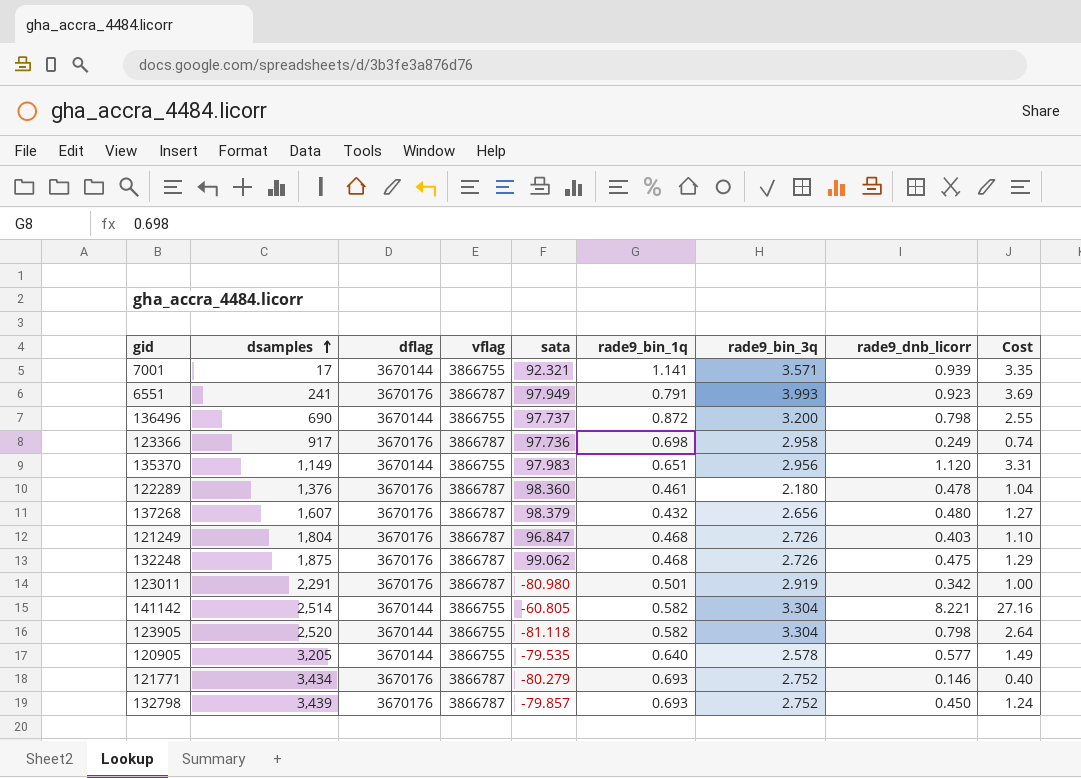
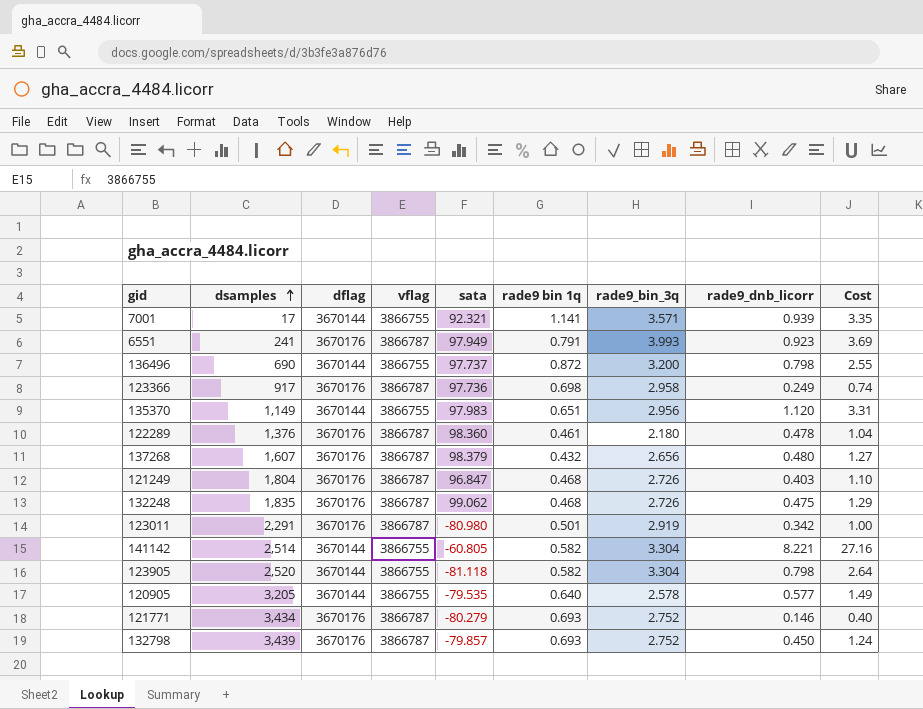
column name: rade9_bin_1q -> rade9 bin 1q
132248 | dsamples: 1,875 -> 1,835

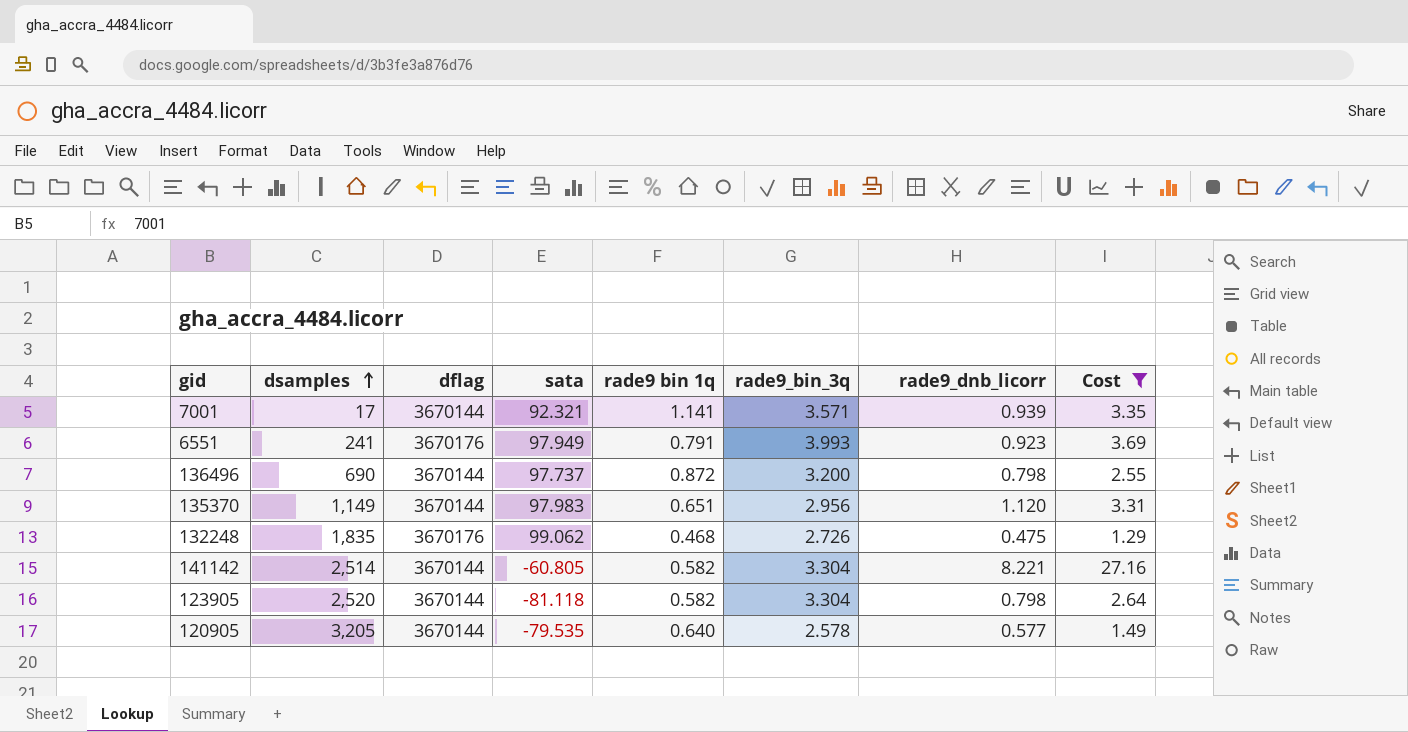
filter: none -> Cost >= 1.29
column vflag | position: 4 -> none

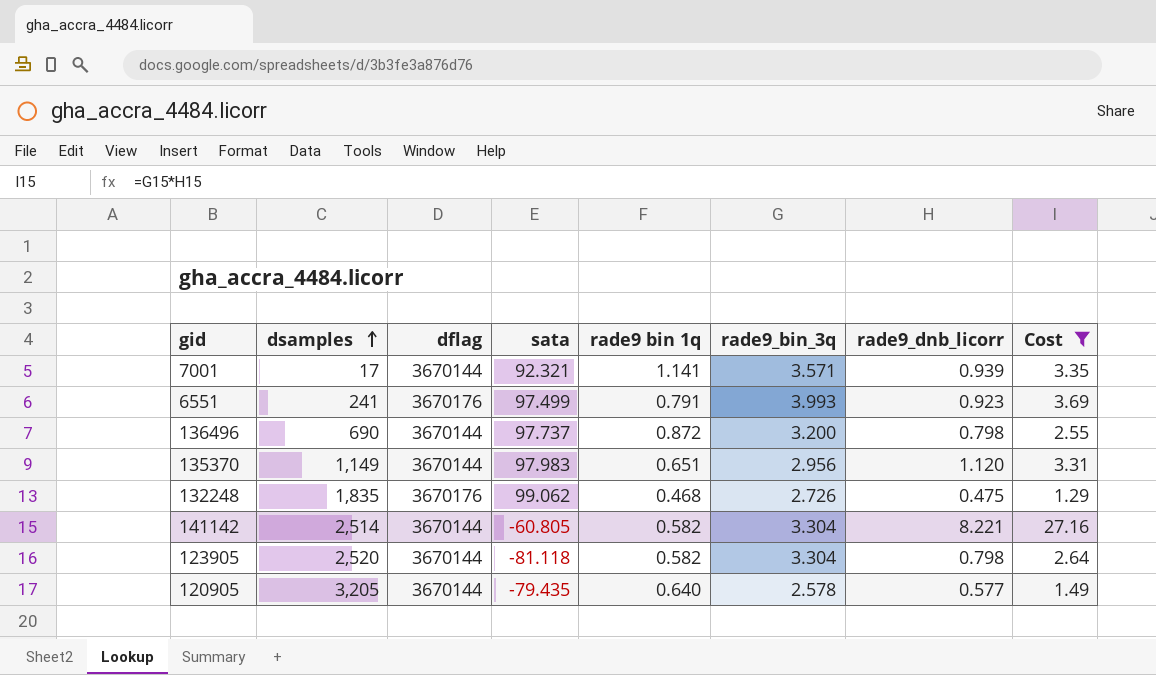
6551 | sata: 97.949 -> 97.499
120905 | sata: -79.535 -> -79.435

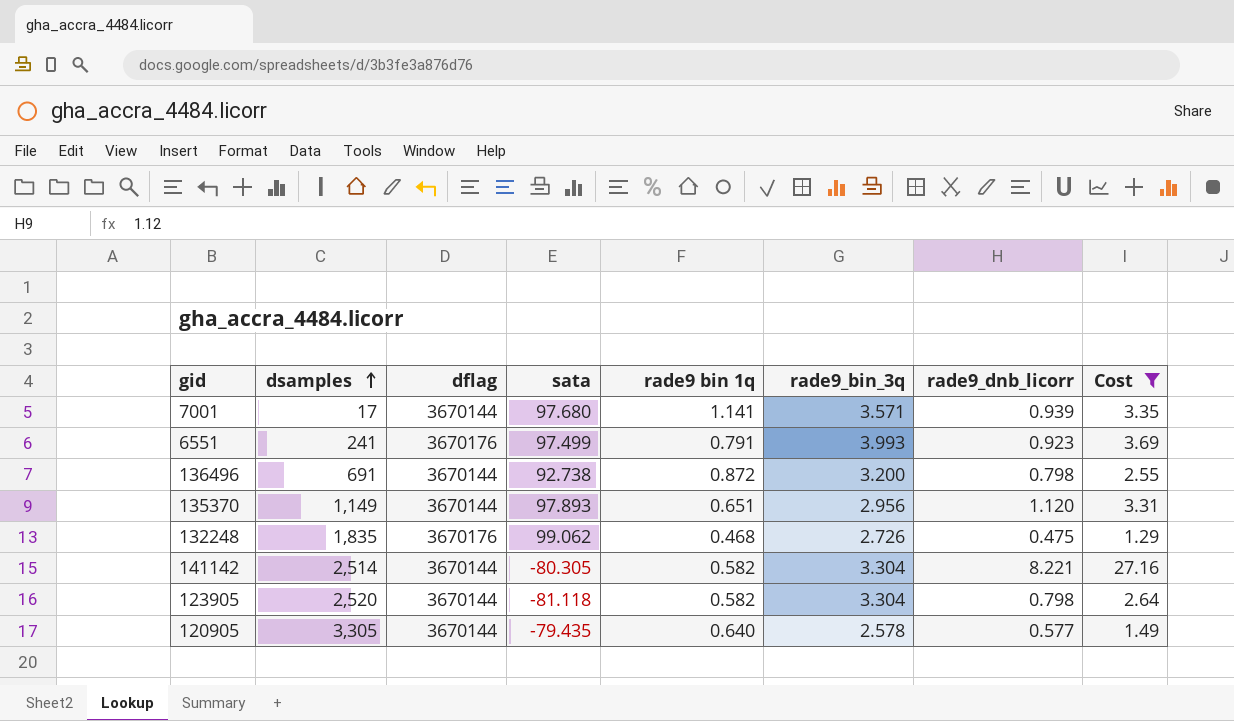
7001 | sata: 92.321 -> 97.680
136496 | dsamples: 690 -> 691
136496 | sata: 97.737 -> 92.738
135370 | sata: 97.983 -> 97.893
141142 | sata: -60.805 -> -80.305
120905 | dsamples: 3,205 -> 3,305

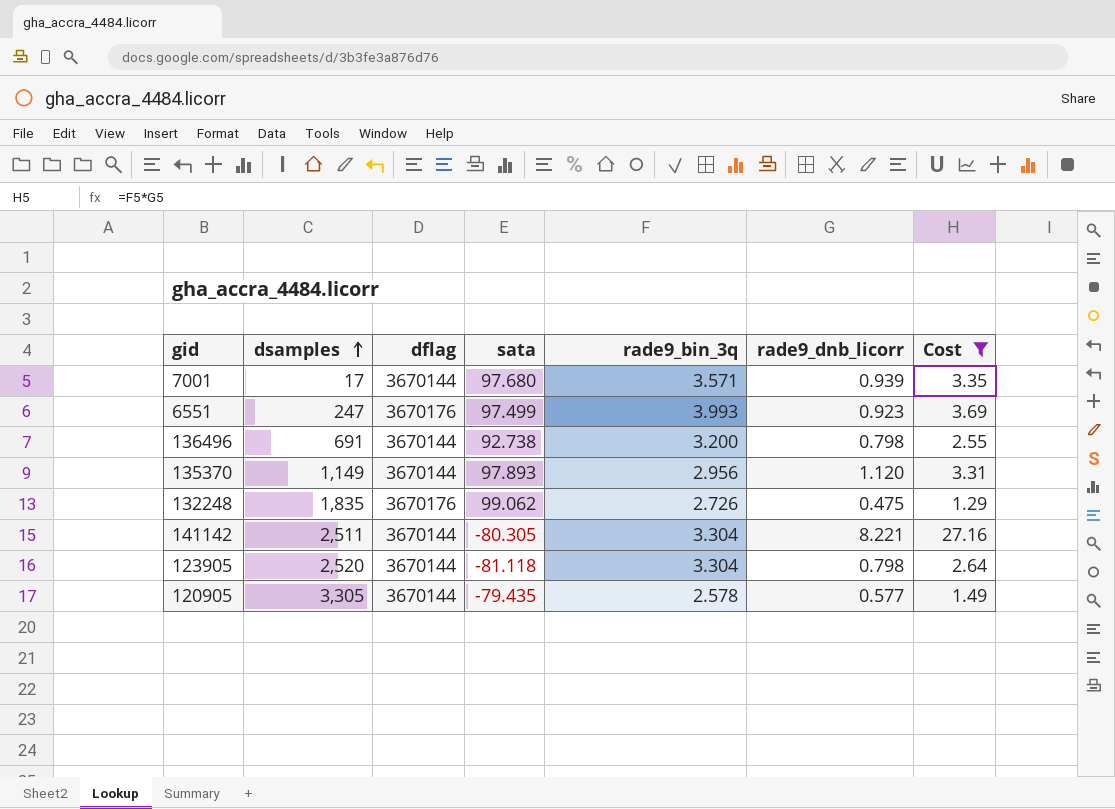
column rade9 bin 1q | position: 5 -> none
6551 | dsamples: 241 -> 247
141142 | dsamples: 2,514 -> 2,511

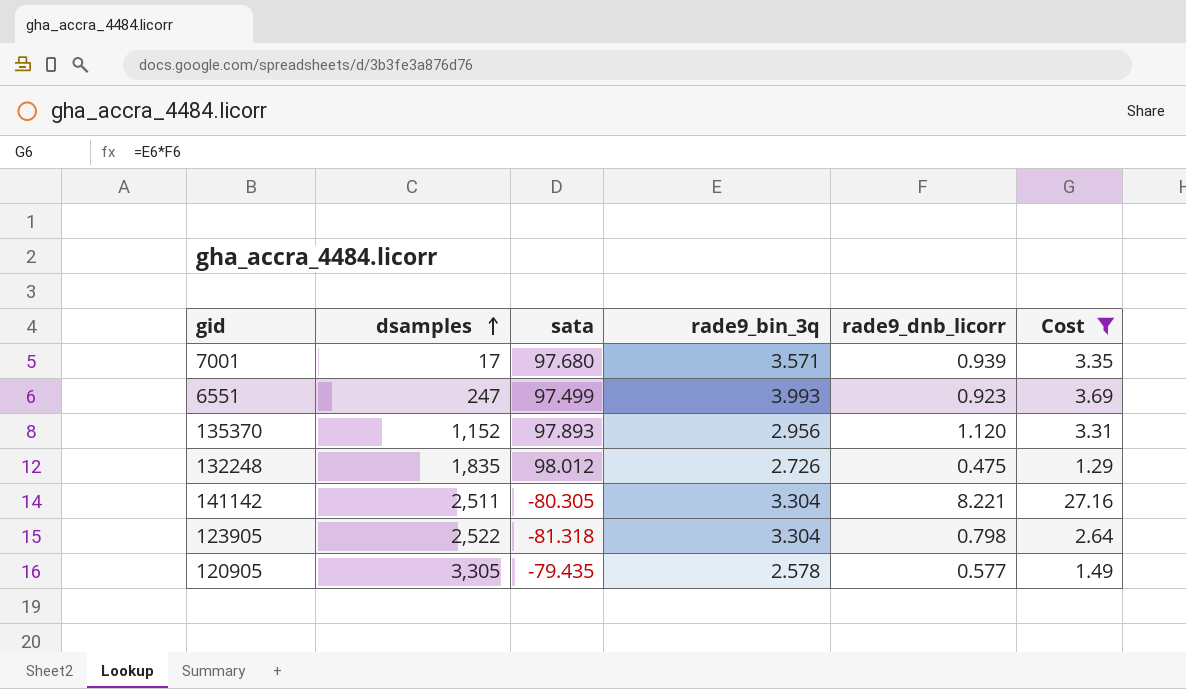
column dflag | position: 3 -> none
row 136496: 691 | 3670144 | 92.738 | 3.200 | 0.798 | 2.55 -> none
135370 | dsamples: 1,149 -> 1,152
132248 | sata: 99.062 -> 98.012
123905 | dsamples: 2,520 -> 2,522
123905 | sata: -81.118 -> -81.318

